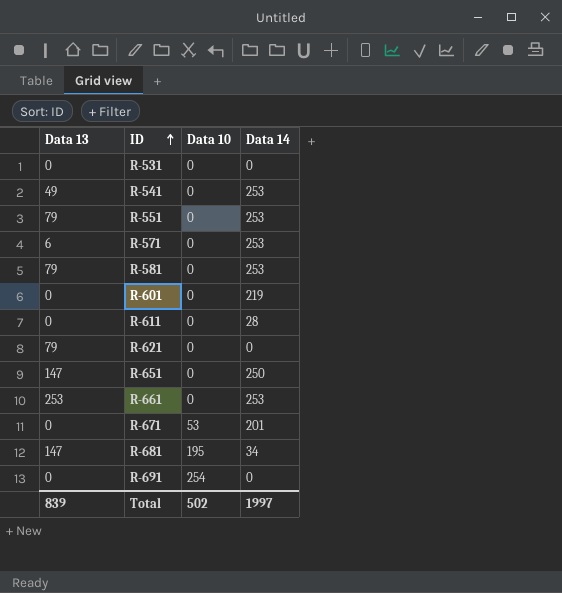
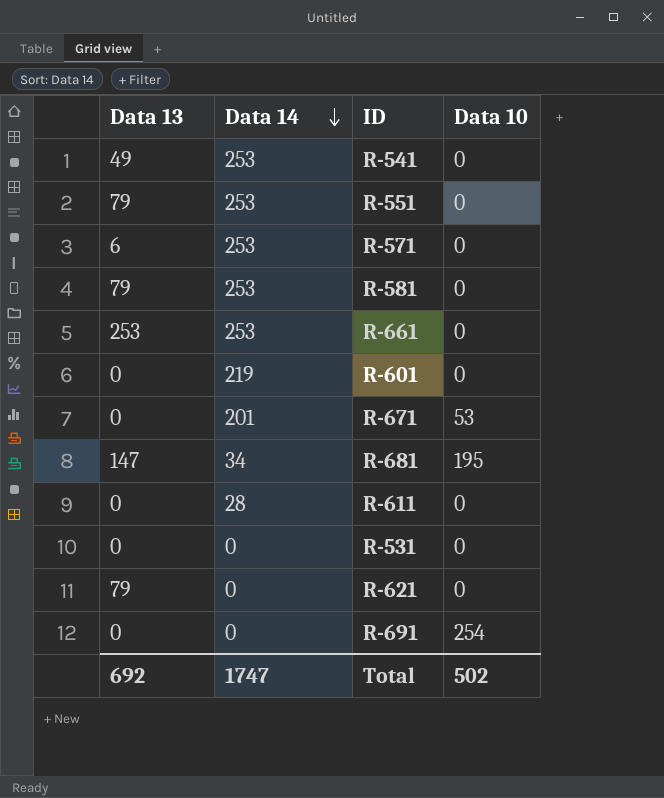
row order: ID ascending -> Data 14 descending
column Data 14 | position: 4 -> 2
row R-651: 147 | 0 | 250 -> none
Total | Data 13: 839 -> 692
Total | Data 14: 1997 -> 1747

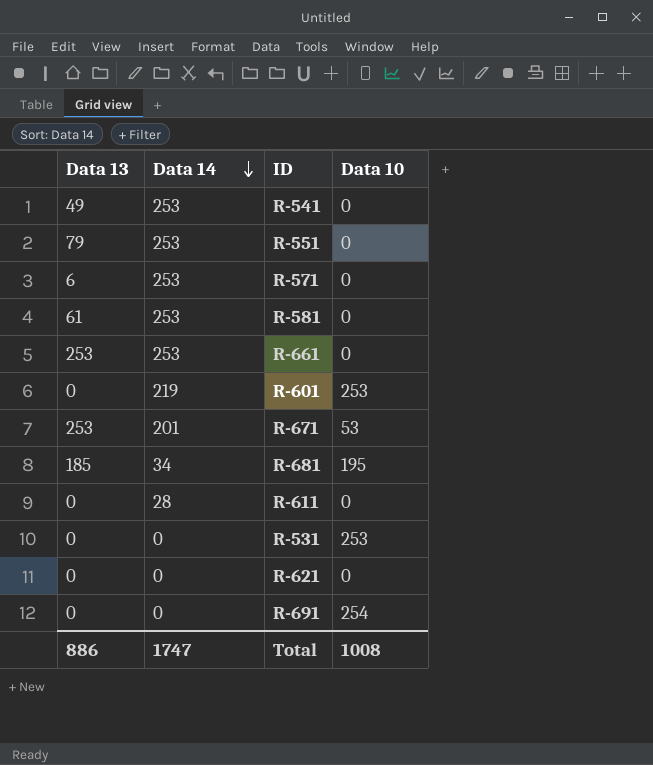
R-581 | Data 13: 79 -> 61
R-601 | Data 10: 0 -> 253
R-671 | Data 13: 0 -> 253
R-681 | Data 13: 147 -> 185
R-531 | Data 10: 0 -> 253
R-621 | Data 13: 79 -> 0
Total | Data 13: 692 -> 886
Total | Data 10: 502 -> 1008

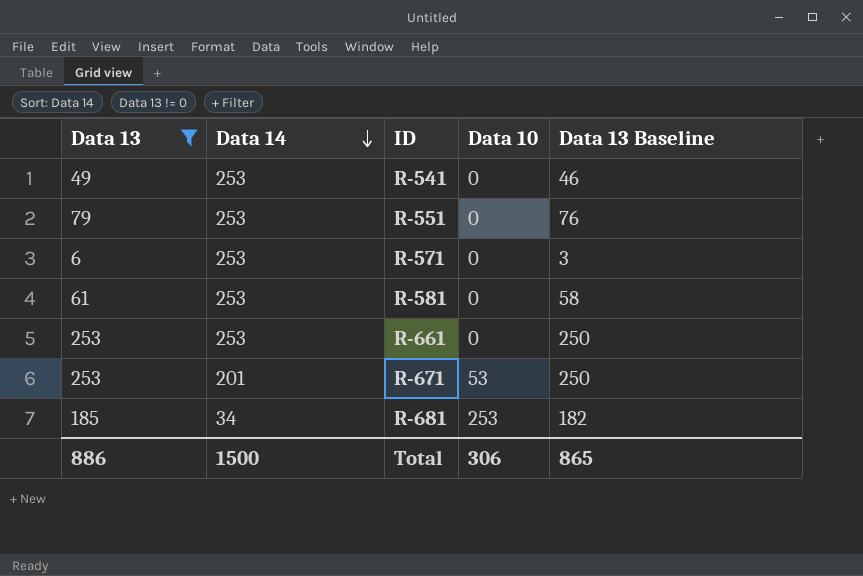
filter: none -> Data 13 != 0
column Data 13 Baseline | formula: none -> [Data 13] - 3
R-681 | Data 10: 195 -> 253
Total | Data 14: 1747 -> 1500
Total | Data 10: 1008 -> 306

